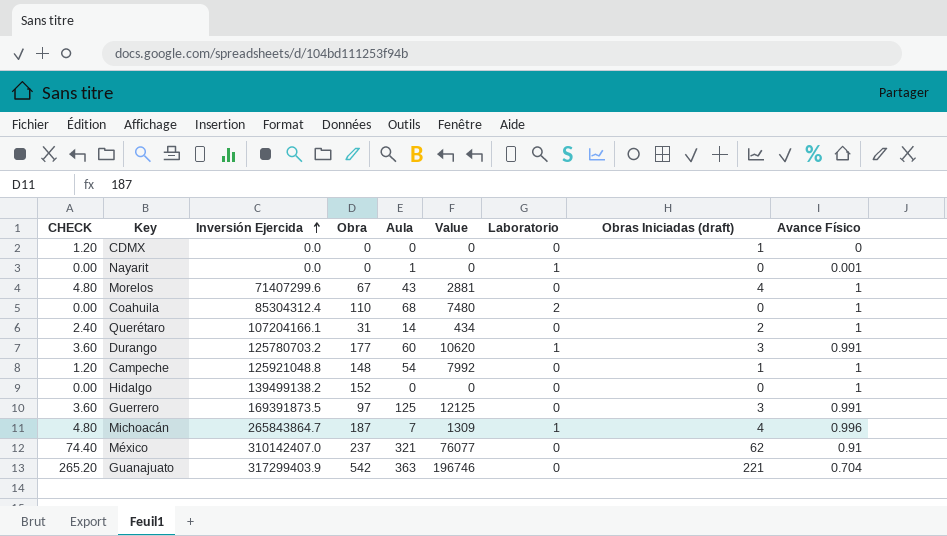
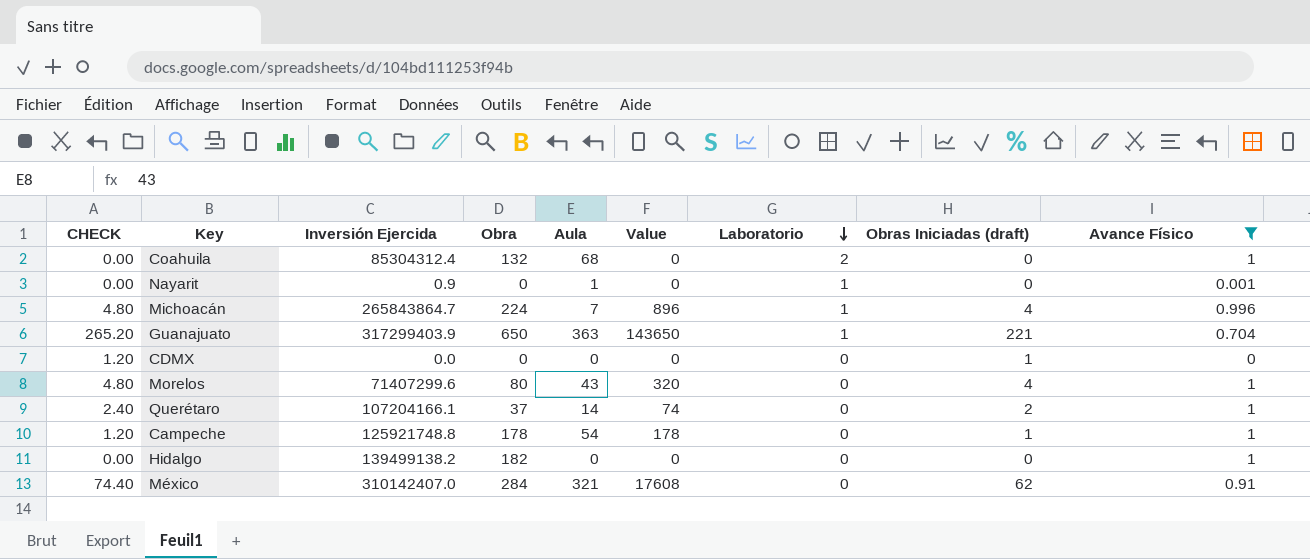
filter: none -> Avance Físico != 0.991
row order: Inversión Ejercida ascending -> Laboratorio descending
column Value | formula: [Obra] * [Aula] -> [Obra] * [Obras Iniciadas (draft)]
Coahuila | Obra: 110 -> 132
Nayarit | Inversión Ejercida: 0.0 -> 0.9
Michoacán | Obra: 187 -> 224
Guanajuato | Obra: 542 -> 650
Guanajuato | Laboratorio: 0 -> 1
Morelos | Obra: 67 -> 80
Querétaro | Obra: 31 -> 37
Campeche | Inversión Ejercida: 125921048.8 -> 125921748.8
Campeche | Obra: 148 -> 178
Hidalgo | Obra: 152 -> 182
México | Obra: 237 -> 284

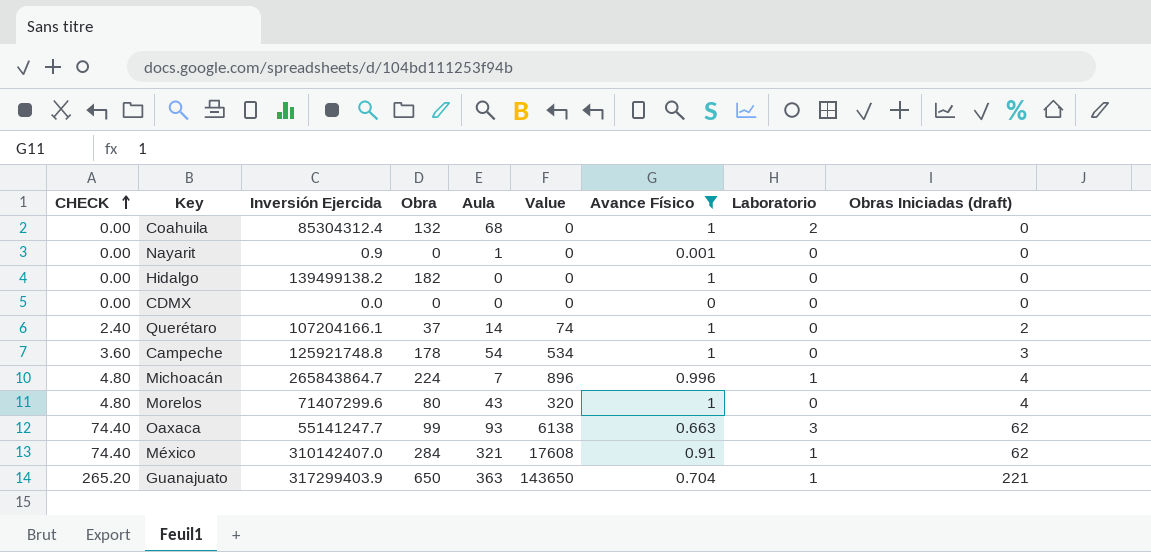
row order: Laboratorio descending -> CHECK ascending
column Avance Físico | position: 9 -> 7
Nayarit | Laboratorio: 1 -> 0
CDMX | CHECK: 1.20 -> 0.00
CDMX | Obras Iniciadas (draft): 1 -> 0
Campeche | CHECK: 1.20 -> 3.60
Campeche | Value: 178 -> 534
Campeche | Obras Iniciadas (draft): 1 -> 3
row Oaxaca: none -> 74.40 | 55141247.7 | 99 | 93 | 6138 | 0.663 | 3 | 62
México | Laboratorio: 0 -> 1

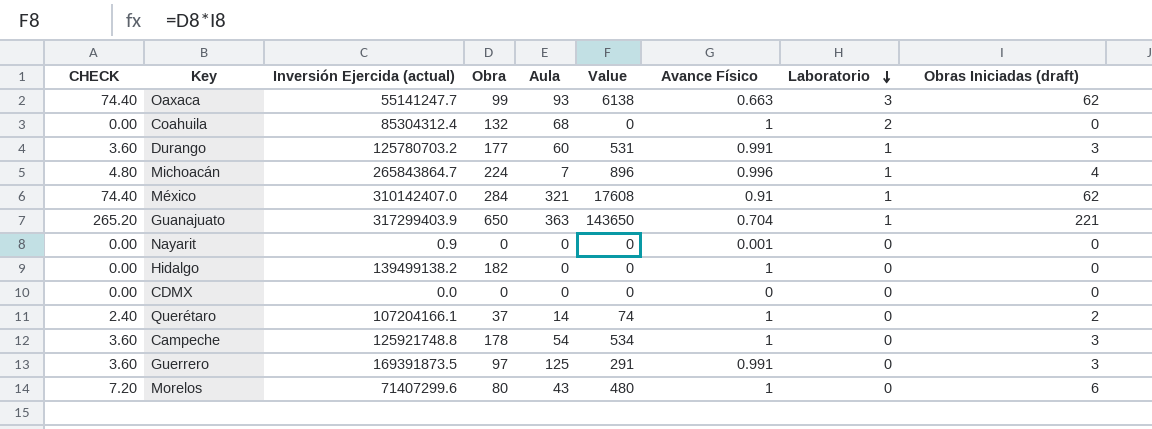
filter: Avance Físico != 0.991 -> none
row order: CHECK ascending -> Laboratorio descending
column name: Inversión Ejercida -> Inversión Ejercida (actual)
Nayarit | Aula: 1 -> 0
Morelos | CHECK: 4.80 -> 7.20
Morelos | Value: 320 -> 480
Morelos | Obras Iniciadas (draft): 4 -> 6

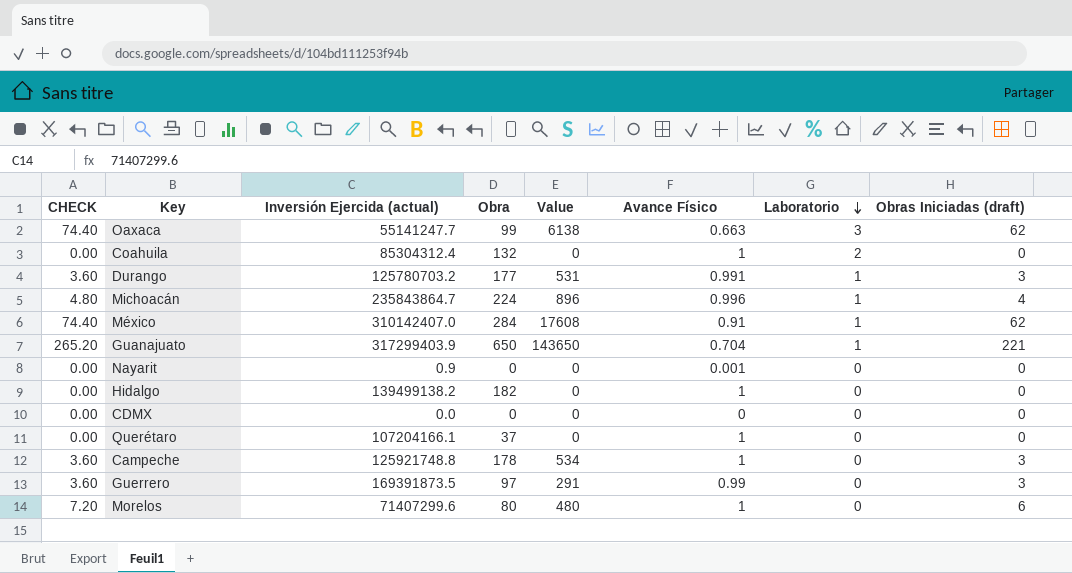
column Aula | position: 5 -> none
Michoacán | Inversión Ejercida (actual): 265843864.7 -> 235843864.7
Querétaro | CHECK: 2.40 -> 0.00
Querétaro | Value: 74 -> 0
Querétaro | Obras Iniciadas (draft): 2 -> 0
Guerrero | Avance Físico: 0.991 -> 0.99

